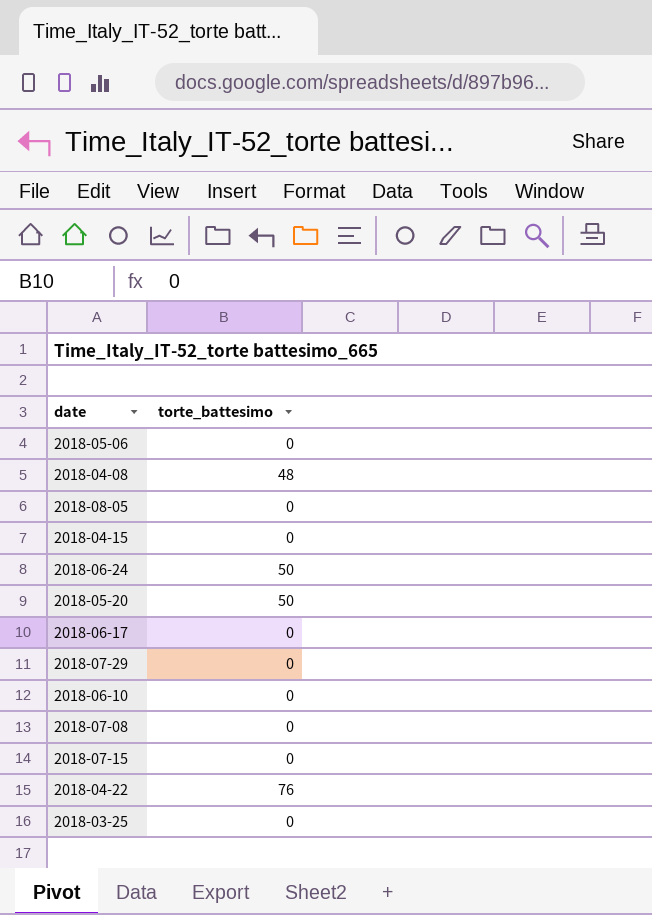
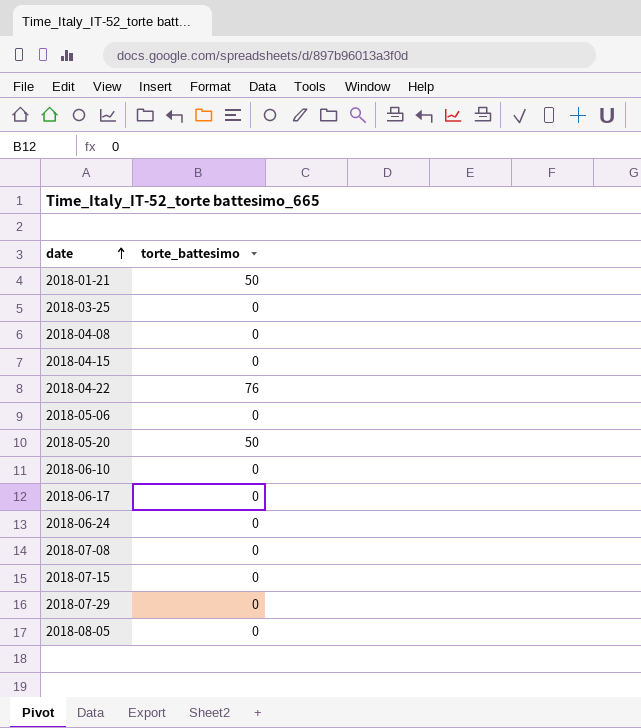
row order: none -> date ascending
row 2018-01-21: none -> 50
2018-04-08 | torte_battesimo: 48 -> 0
2018-06-24 | torte_battesimo: 50 -> 0

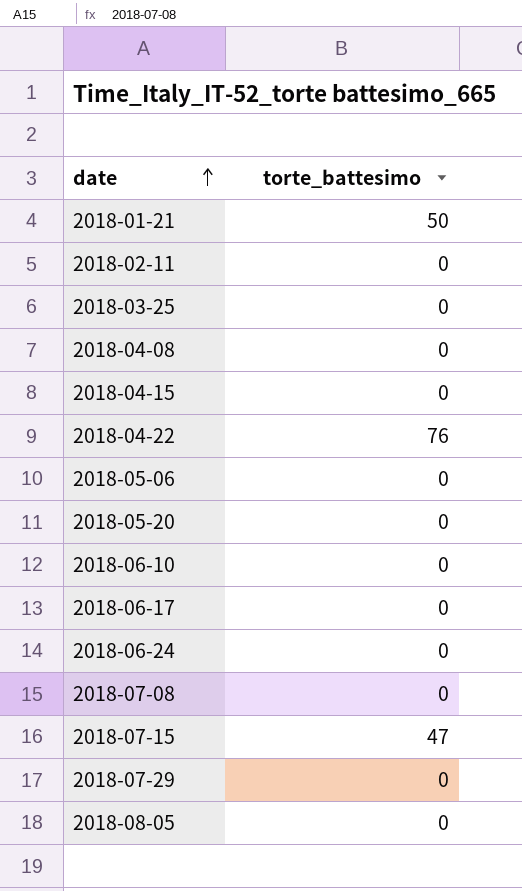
row 2018-02-11: none -> 0
2018-05-20 | torte_battesimo: 50 -> 0
2018-07-15 | torte_battesimo: 0 -> 47

